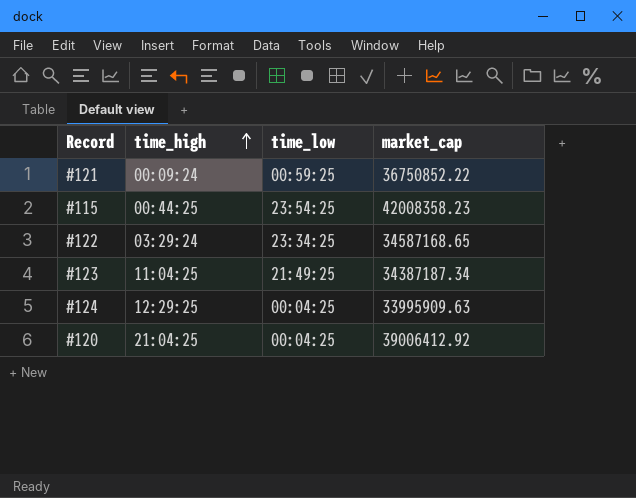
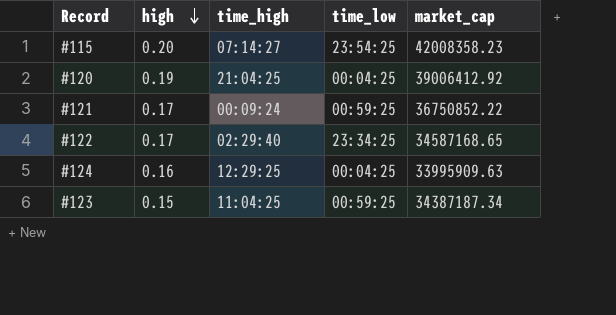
row order: time_high ascending -> high descending
column high | position: none -> 2
#115 | time_high: 00:44:25 -> 07:14:27
#122 | time_high: 03:29:24 -> 02:29:40
#123 | time_low: 21:49:25 -> 00:59:25

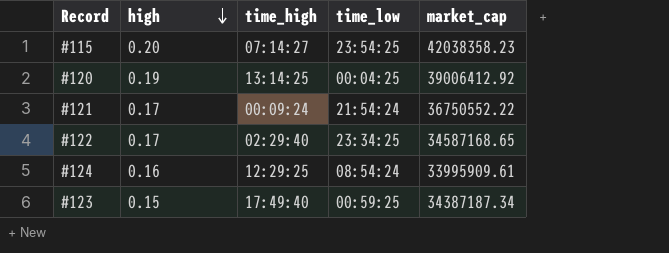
#115 | market_cap: 42008358.23 -> 42038358.23
#120 | time_high: 21:04:25 -> 13:14:25
#121 | time_low: 00:59:25 -> 21:54:24
#121 | market_cap: 36750852.22 -> 36750552.22
#124 | time_low: 00:04:25 -> 08:54:24
#124 | market_cap: 33995909.63 -> 33995909.61
#123 | time_high: 11:04:25 -> 17:49:40

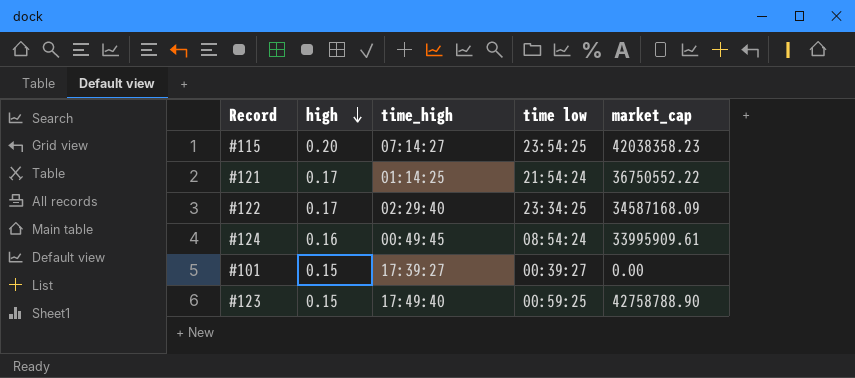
column name: time_low -> time low
row #120: 0.19 | 13:14:25 | 00:04:25 | 39006412.92 -> none
#121 | time_high: 00:09:24 -> 01:14:25
#122 | market_cap: 34587168.65 -> 34587168.09
#124 | time_high: 12:29:25 -> 00:49:45
row #101: none -> 0.15 | 17:39:27 | 00:39:27 | 0.00
#123 | market_cap: 34387187.34 -> 42758788.90

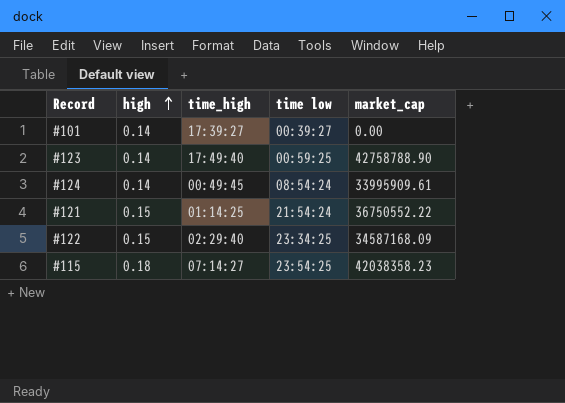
row order: high descending -> high ascending
#101 | high: 0.15 -> 0.14
#123 | high: 0.15 -> 0.14
#124 | high: 0.16 -> 0.14
#121 | high: 0.17 -> 0.15
#122 | high: 0.17 -> 0.15
#115 | high: 0.20 -> 0.18

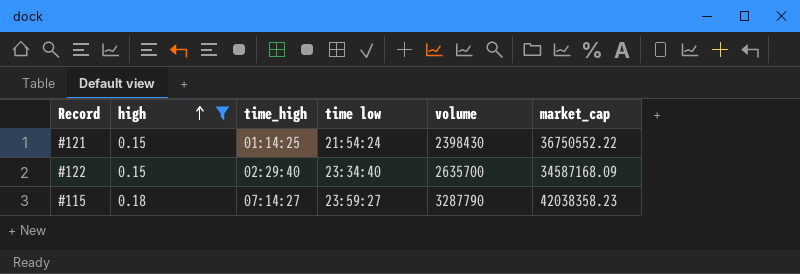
filter: none -> high != 0.14
column volume | position: none -> 5
#122 | time low: 23:34:25 -> 23:34:40
#115 | time low: 23:54:25 -> 23:59:27

